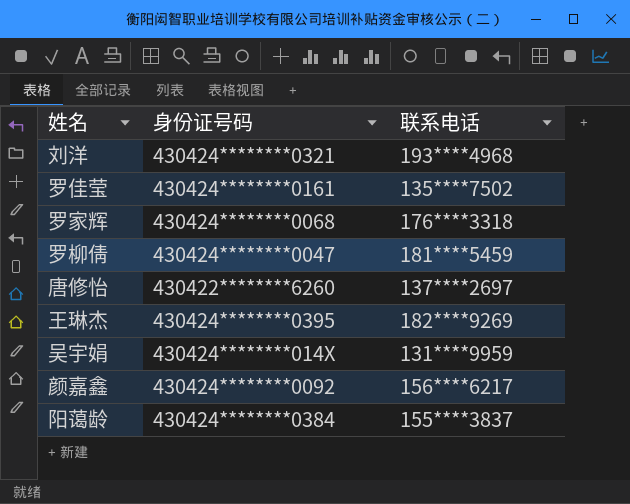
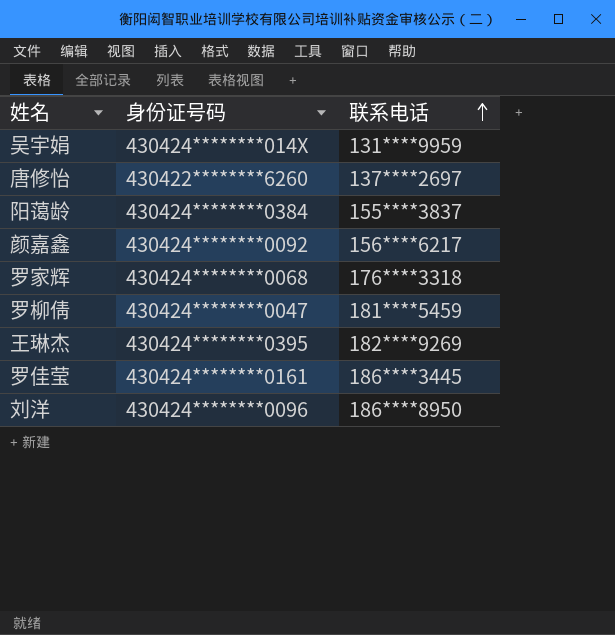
row order: none -> 联系电话 ascending
罗佳莹 | 联系电话: 135****7502 -> 186****3445
刘洋 | 身份证号码: 430424********0321 -> 430424********0096
刘洋 | 联系电话: 193****4968 -> 186****8950

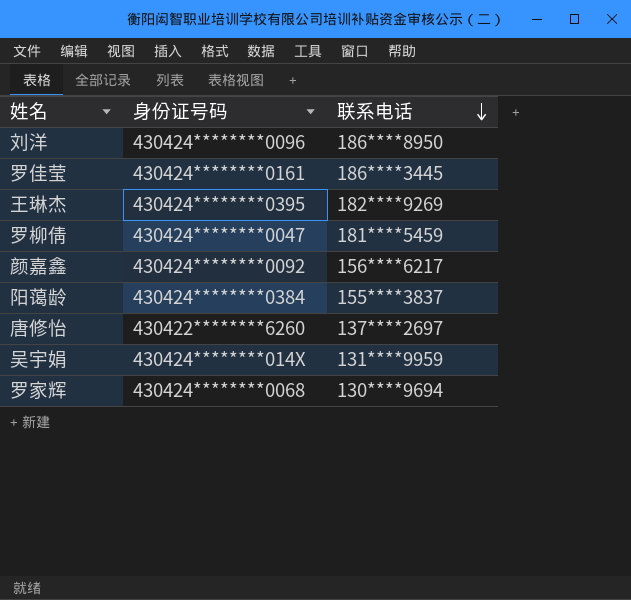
row order: 联系电话 ascending -> 联系电话 descending
罗家辉 | 联系电话: 176****3318 -> 130****9694

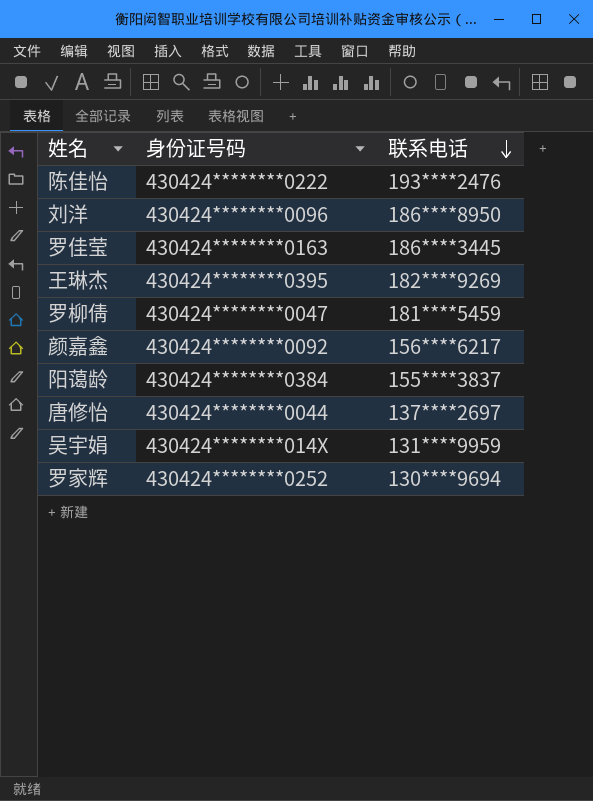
row 陈佳怡: none -> 430424********0222 | 193****2476
罗佳莹 | 身份证号码: 430424********0161 -> 430424********0163
唐修怡 | 身份证号码: 430422********6260 -> 430424********0044
罗家辉 | 身份证号码: 430424********0068 -> 430424********0252

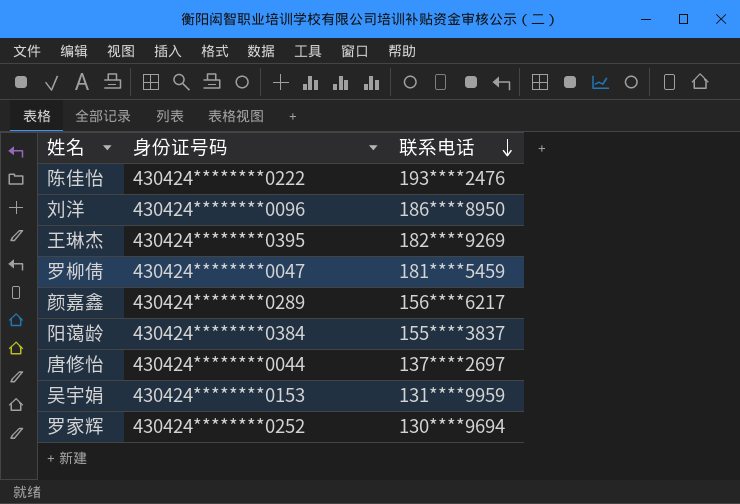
row 罗佳莹: 430424********0163 | 186****3445 -> none
颜嘉鑫 | 身份证号码: 430424********0092 -> 430424********0289
吴宇娟 | 身份证号码: 430424********014X -> 430424********0153

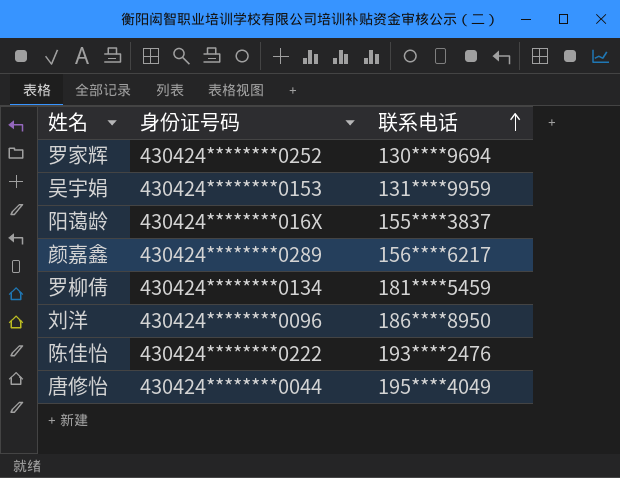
row order: 联系电话 descending -> 联系电话 ascending
row 王琳杰: 430424********0395 | 182****9269 -> none
阳蔼龄 | 身份证号码: 430424********0384 -> 430424********016X
罗柳倩 | 身份证号码: 430424********0047 -> 430424********0134
唐修怡 | 联系电话: 137****2697 -> 195****4049

